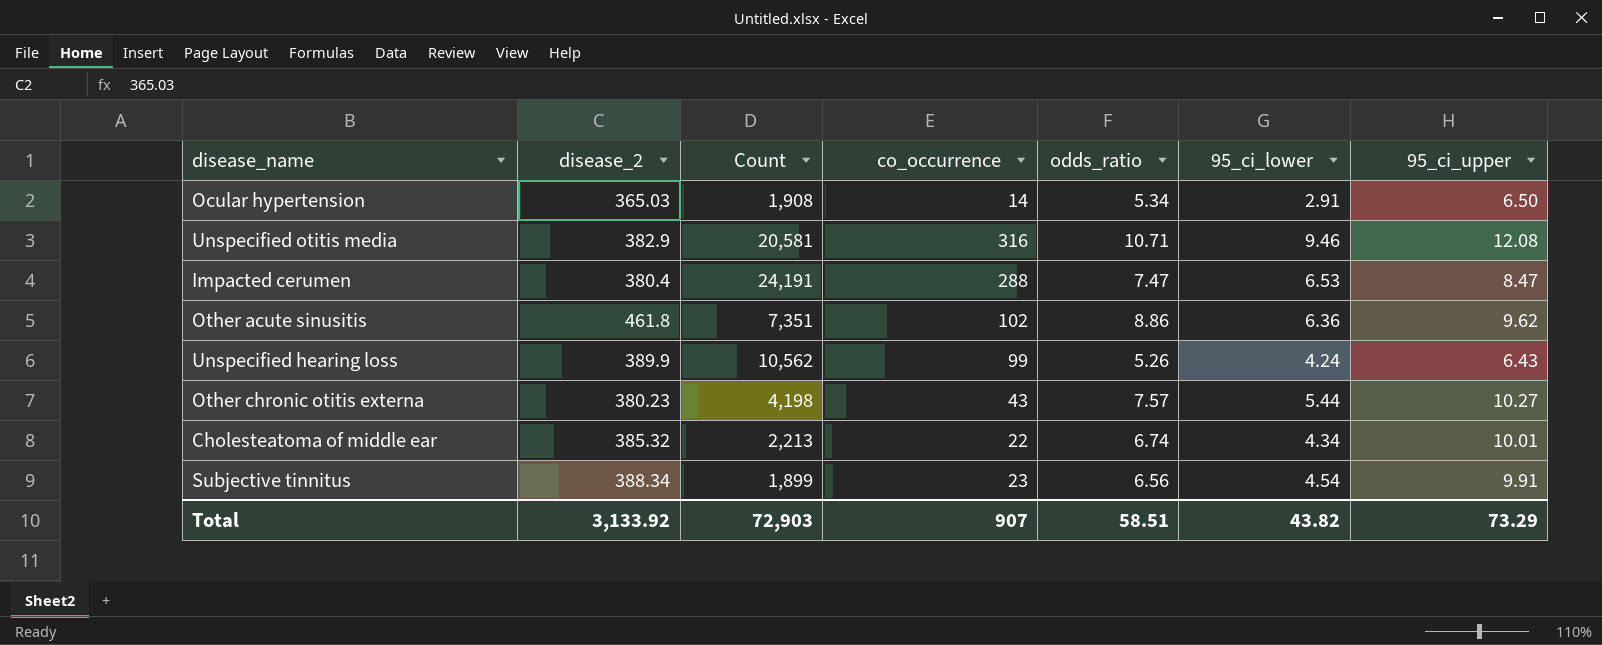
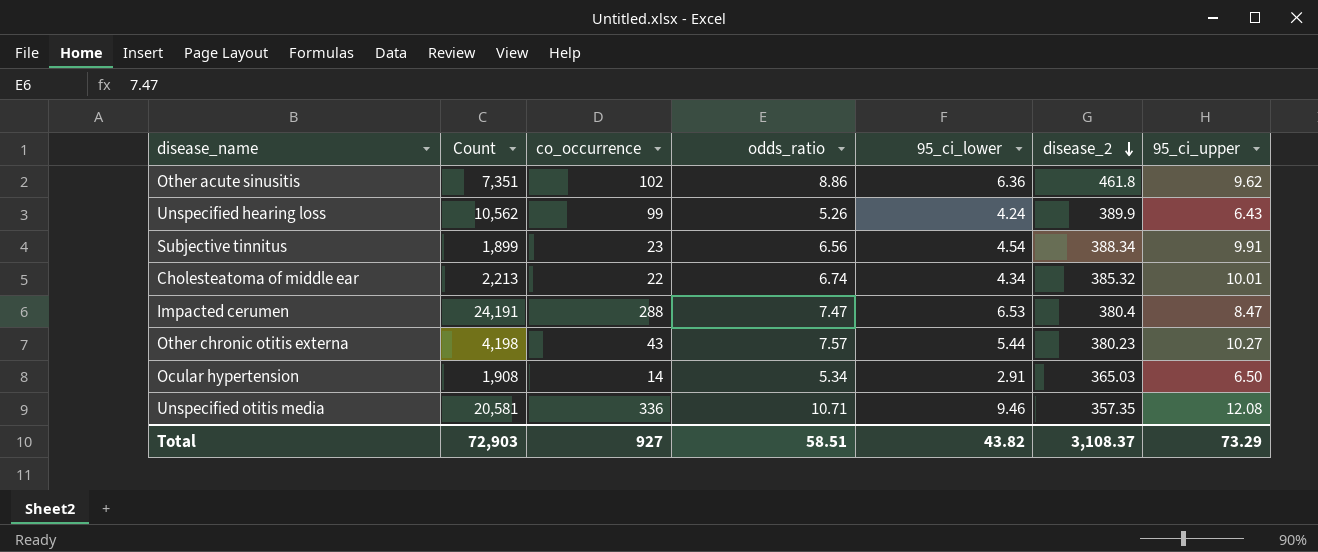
row order: none -> disease_2 descending
column disease_2 | position: 2 -> 6
Unspecified otitis media | co_occurrence: 316 -> 336
Unspecified otitis media | disease_2: 382.9 -> 357.35
Total | co_occurrence: 907 -> 927
Total | disease_2: 3,133.92 -> 3,108.37

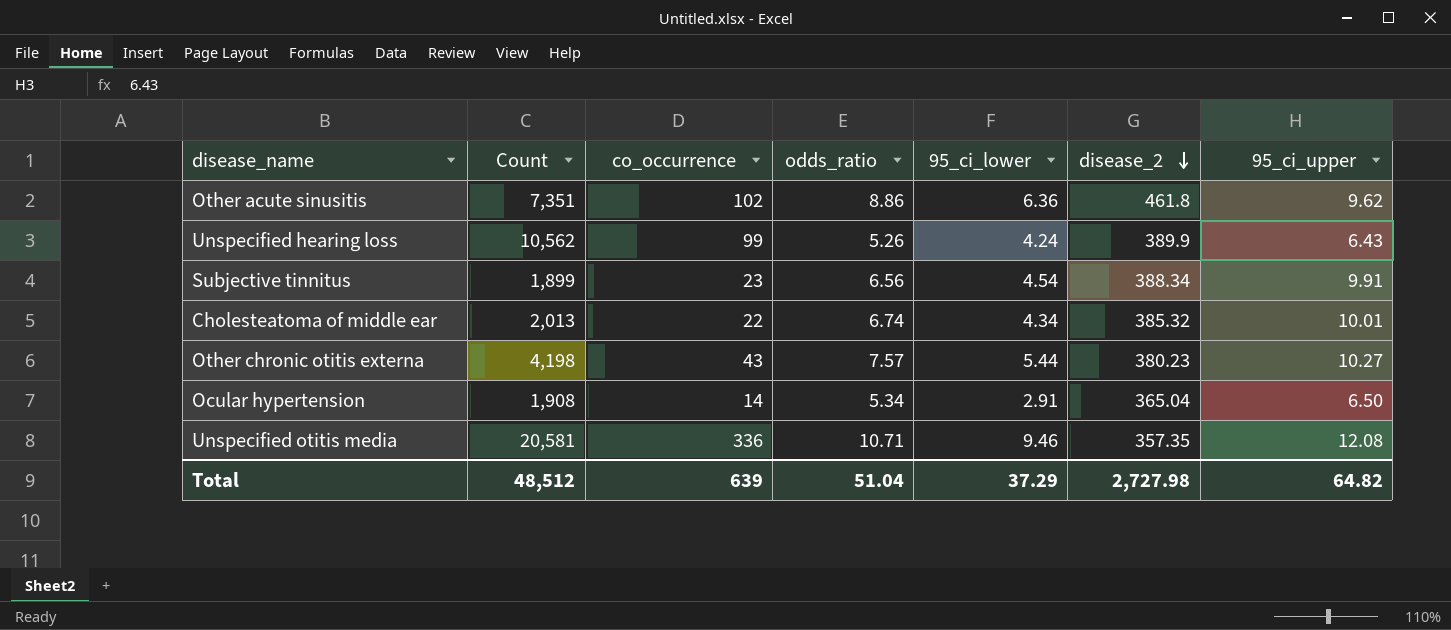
row Impacted cerumen: 24,191 | 288 | 7.47 | 6.53 | 380.4 | 8.47 -> none
Cholesteatoma of middle ear | Count: 2,213 -> 2,013
Ocular hypertension | disease_2: 365.03 -> 365.04
Total | Count: 72,903 -> 48,512
Total | co_occurrence: 927 -> 639
Total | odds_ratio: 58.51 -> 51.04
Total | 95_ci_lower: 43.82 -> 37.29
Total | disease_2: 3,108.37 -> 2,727.98
Total | 95_ci_upper: 73.29 -> 64.82

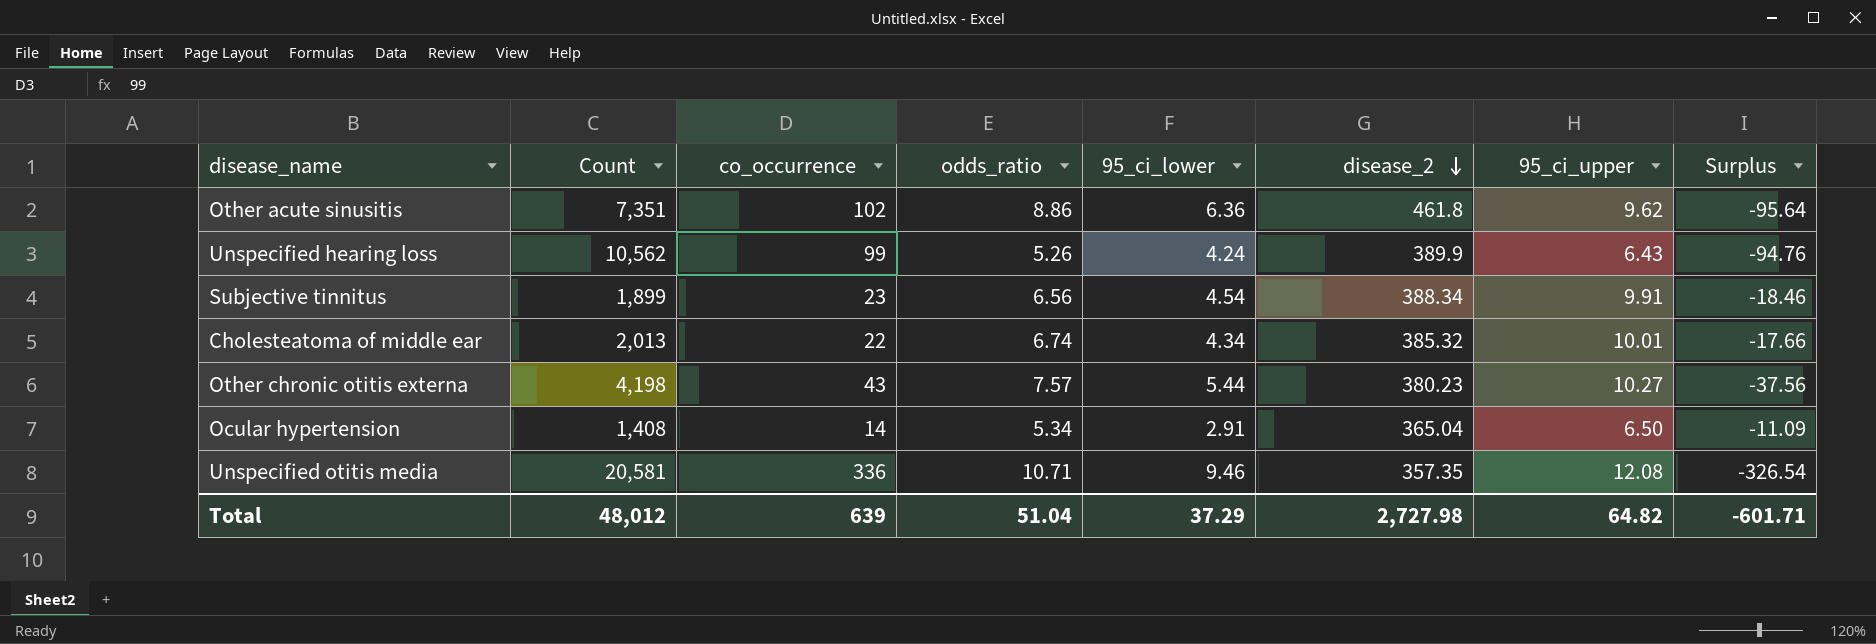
column Surplus | formula: none -> [95_ci_lower] - [co_occurrence]
Ocular hypertension | Count: 1,908 -> 1,408
Total | Count: 48,512 -> 48,012

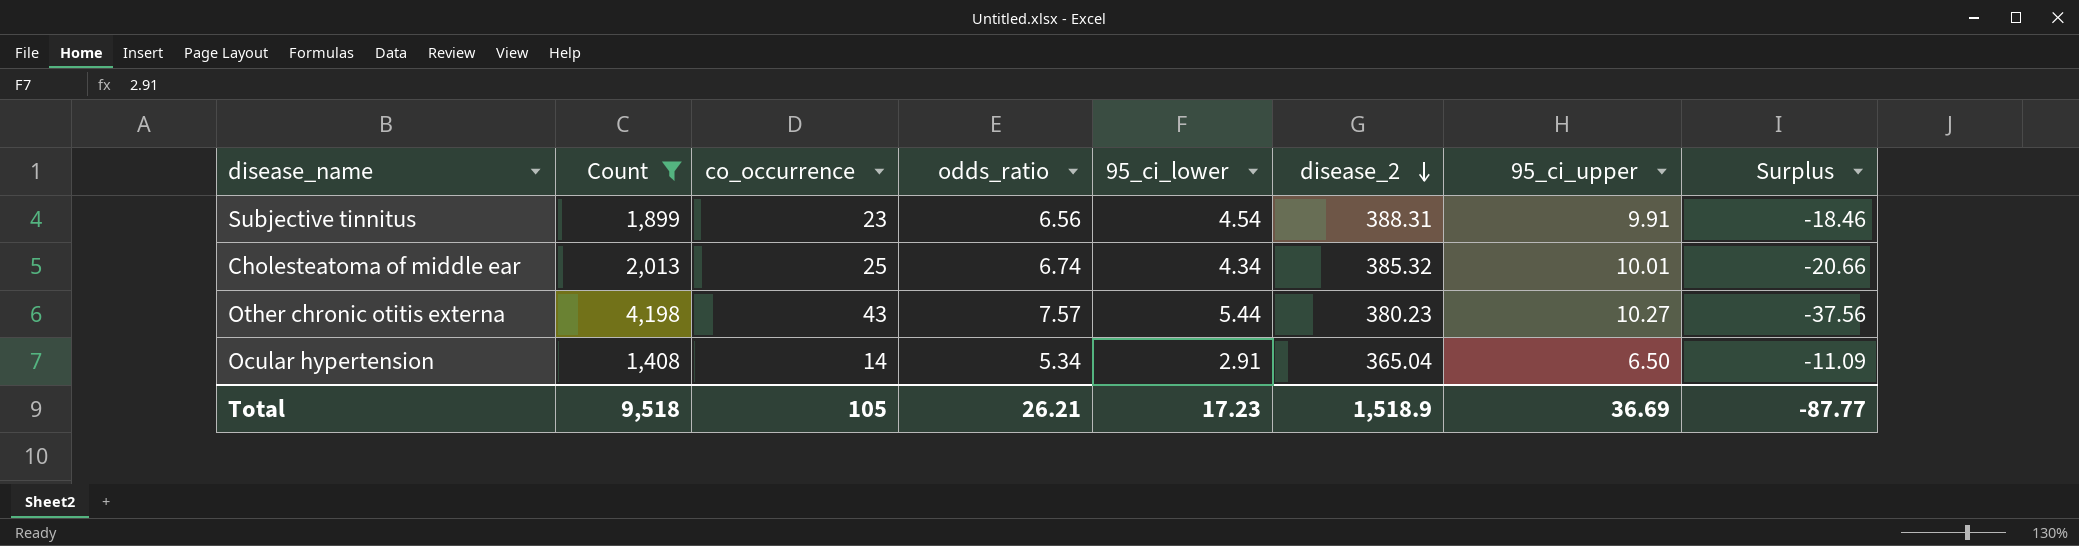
filter: none -> Count <= 4,198
Subjective tinnitus | disease_2: 388.34 -> 388.31
Cholesteatoma of middle ear | co_occurrence: 22 -> 25
Cholesteatoma of middle ear | Surplus: -17.66 -> -20.66
Total | Count: 48,012 -> 9,518
Total | co_occurrence: 639 -> 105
Total | odds_ratio: 51.04 -> 26.21
Total | 95_ci_lower: 37.29 -> 17.23
Total | disease_2: 2,727.98 -> 1,518.9
Total | 95_ci_upper: 64.82 -> 36.69
Total | Surplus: -601.71 -> -87.77

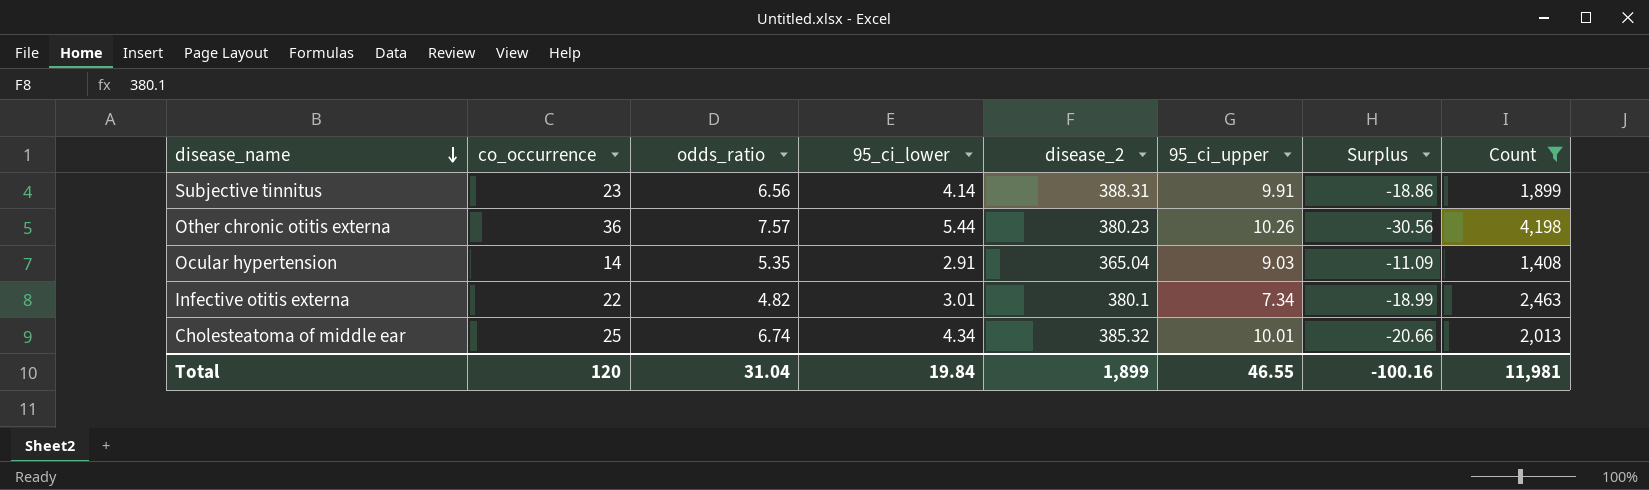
row order: disease_2 descending -> disease_name descending
column Count | position: 2 -> 8
Subjective tinnitus | 95_ci_lower: 4.54 -> 4.14
Subjective tinnitus | Surplus: -18.46 -> -18.86
Other chronic otitis externa | co_occurrence: 43 -> 36
Other chronic otitis externa | 95_ci_upper: 10.27 -> 10.26
Other chronic otitis externa | Surplus: -37.56 -> -30.56
Ocular hypertension | odds_ratio: 5.34 -> 5.35
Ocular hypertension | 95_ci_upper: 6.50 -> 9.03
row Infective otitis externa: none -> 22 | 4.82 | 3.01 | 380.1 | 7.34 | -18.99 | 2,463
Total | co_occurrence: 105 -> 120
Total | odds_ratio: 26.21 -> 31.04
Total | 95_ci_lower: 17.23 -> 19.84
Total | disease_2: 1,518.9 -> 1,899
Total | 95_ci_upper: 36.69 -> 46.55
Total | Surplus: -87.77 -> -100.16
Total | Count: 9,518 -> 11,981

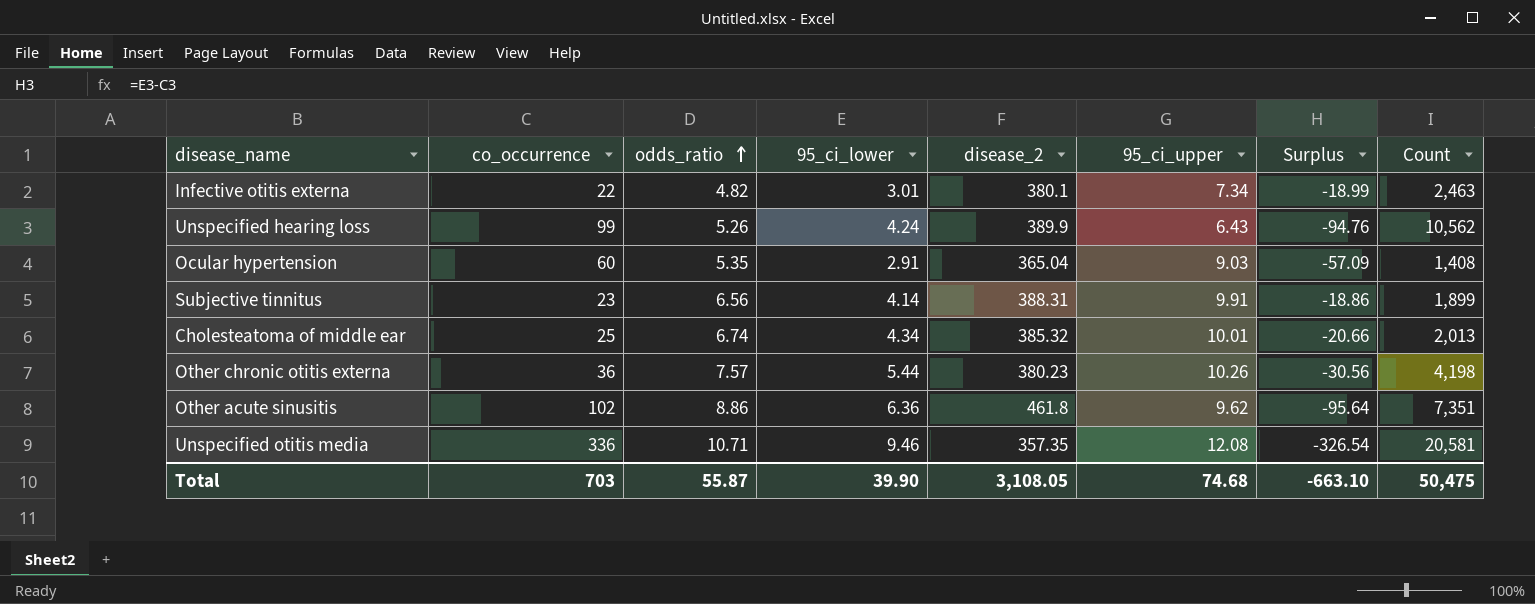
filter: Count <= 4,198 -> none
row order: disease_name descending -> odds_ratio ascending
Ocular hypertension | co_occurrence: 14 -> 60
Ocular hypertension | Surplus: -11.09 -> -57.09
Total | co_occurrence: 120 -> 703
Total | odds_ratio: 31.04 -> 55.87
Total | 95_ci_lower: 19.84 -> 39.90
Total | disease_2: 1,899 -> 3,108.05
Total | 95_ci_upper: 46.55 -> 74.68
Total | Surplus: -100.16 -> -663.10
Total | Count: 11,981 -> 50,475

